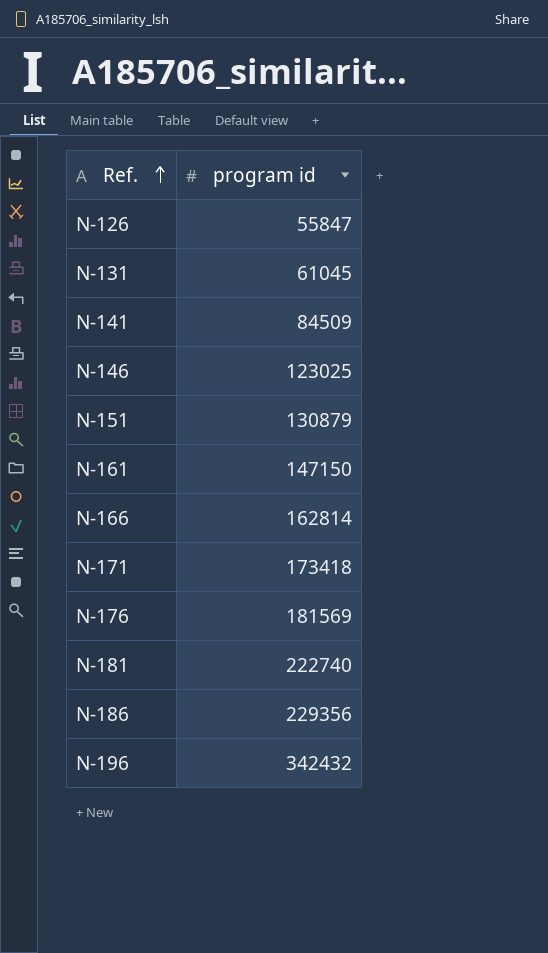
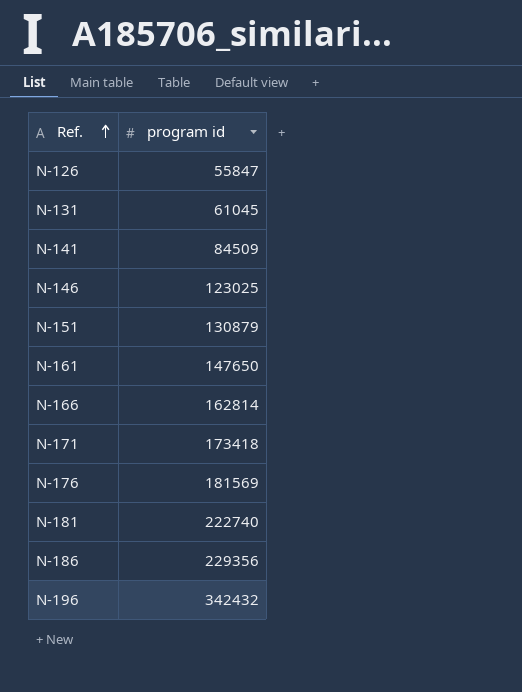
N-161 | program id: 147150 -> 147650

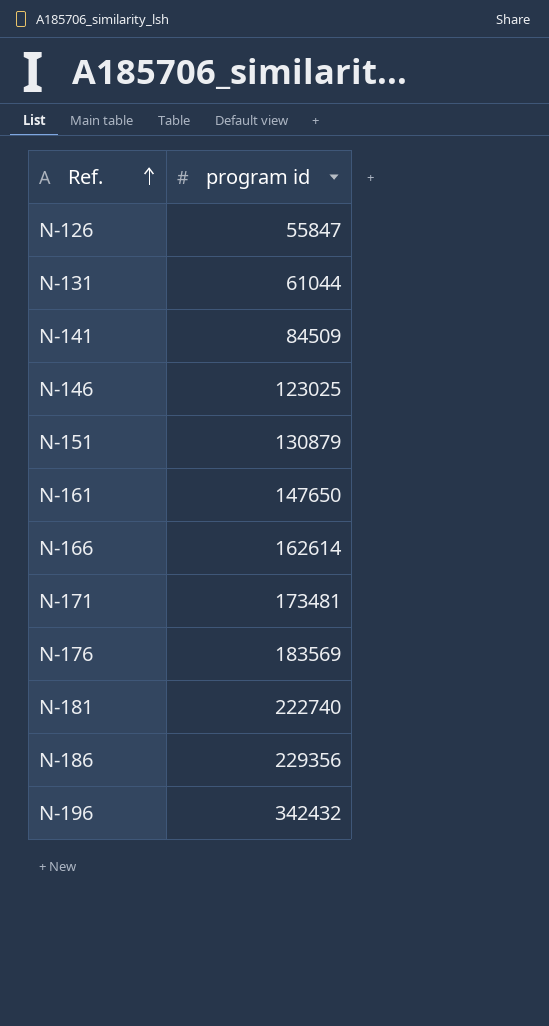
N-131 | program id: 61045 -> 61044
N-166 | program id: 162814 -> 162614
N-171 | program id: 173418 -> 173481
N-176 | program id: 181569 -> 183569

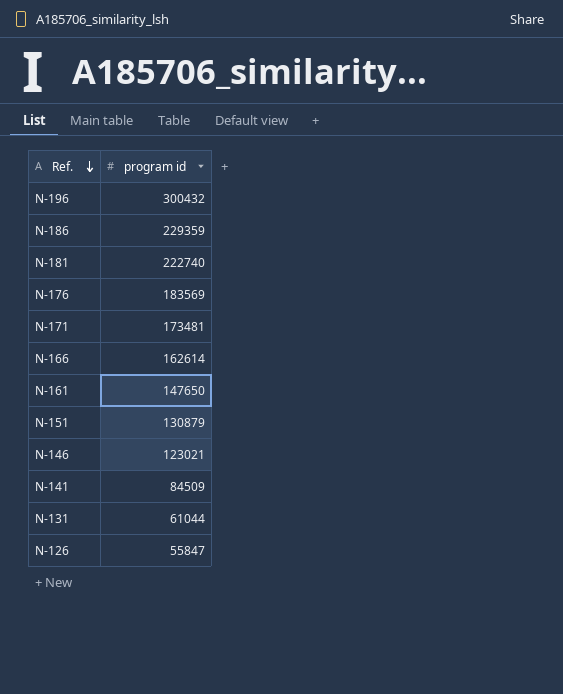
row order: Ref. ascending -> Ref. descending
N-196 | program id: 342432 -> 300432
N-186 | program id: 229356 -> 229359
N-146 | program id: 123025 -> 123021

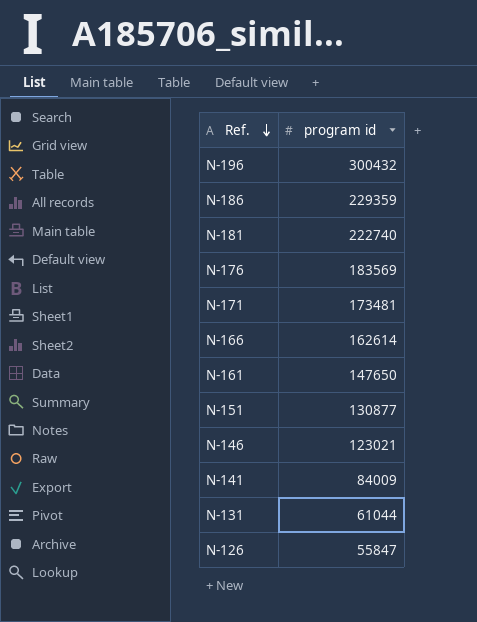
N-151 | program id: 130879 -> 130877
N-141 | program id: 84509 -> 84009

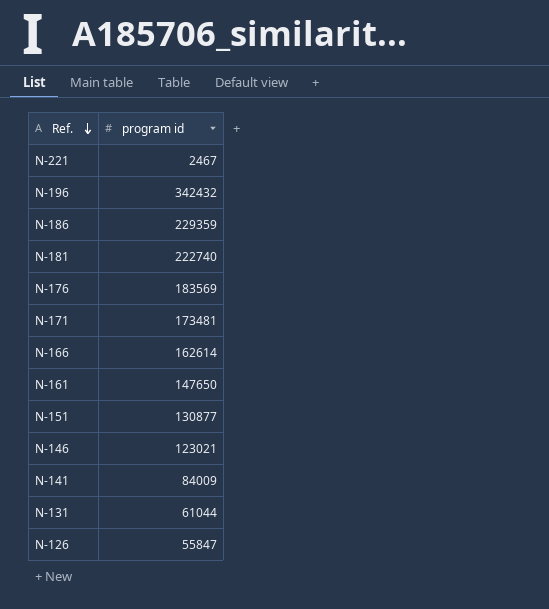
row N-221: none -> 2467
N-196 | program id: 300432 -> 342432

